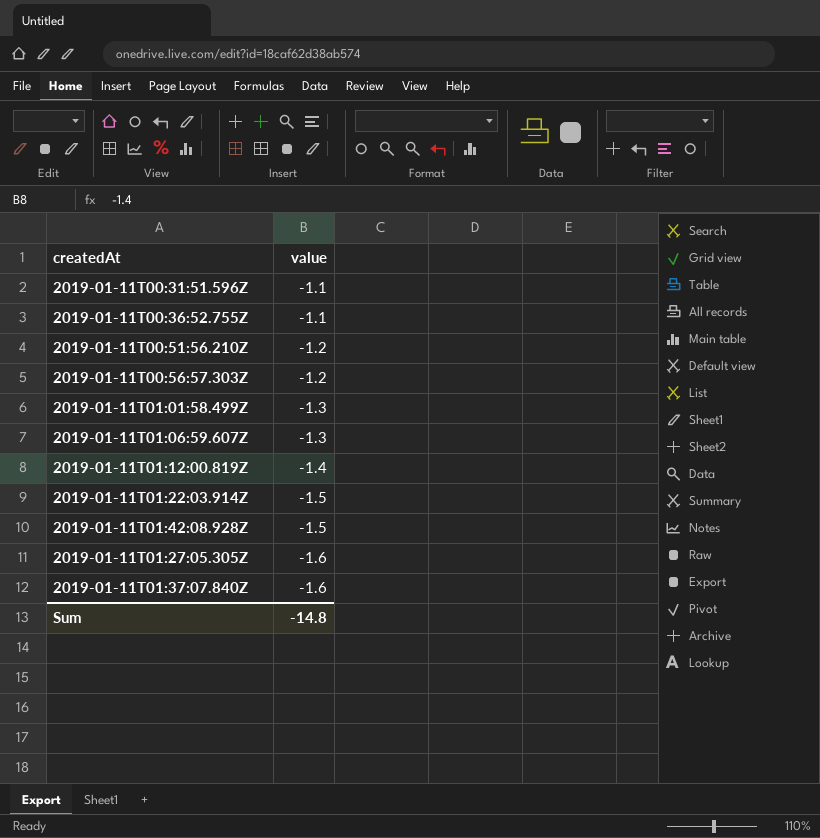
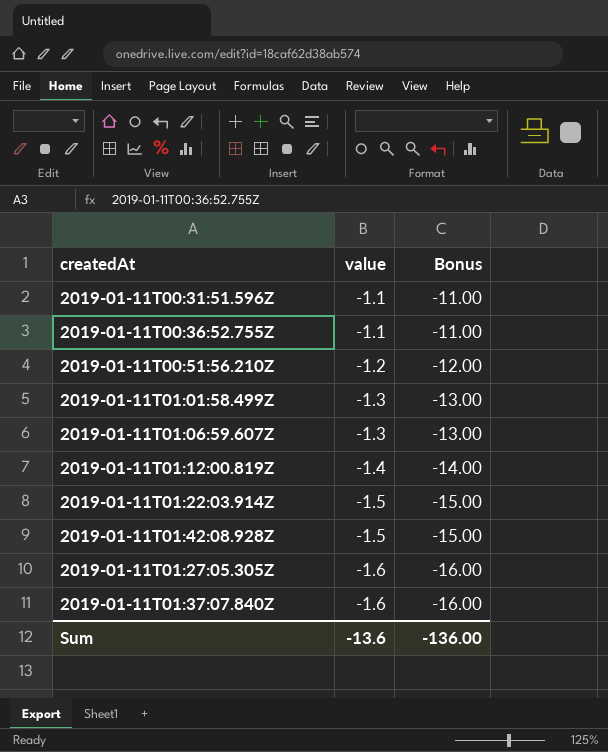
column Bonus | formula: none -> [value] * 10
row 2019-01-11T00:56:57.303Z: -1.2 -> none
Sum | value: -14.8 -> -13.6

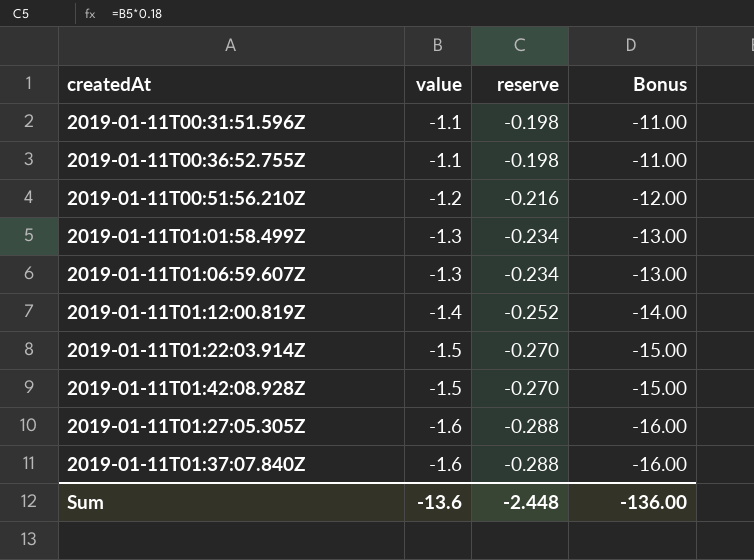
column reserve | formula: none -> [value] * 0.18

